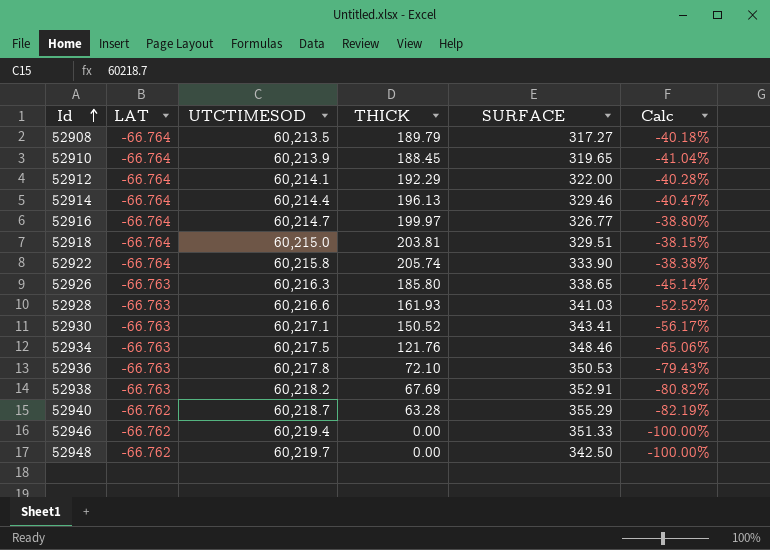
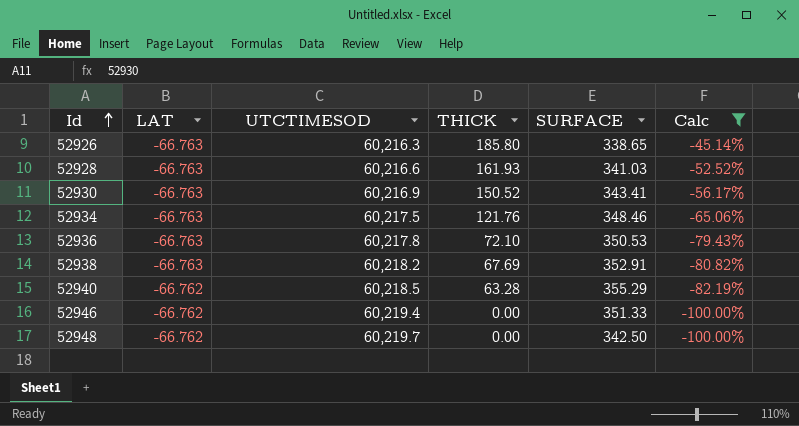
filter: none -> Calc <= -45.14%
52930 | UTCTIMESOD: 60,217.1 -> 60,216.9
52940 | UTCTIMESOD: 60,218.7 -> 60,218.5

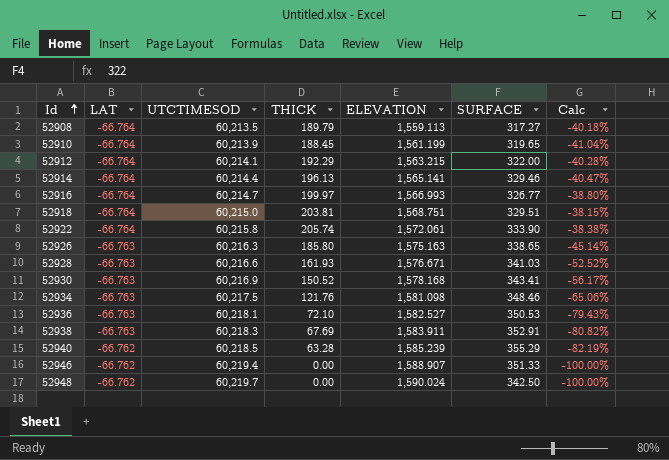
filter: Calc <= -45.14% -> none
column ELEVATION | position: none -> 5
52936 | UTCTIMESOD: 60,217.8 -> 60,218.1
52938 | UTCTIMESOD: 60,218.2 -> 60,218.3

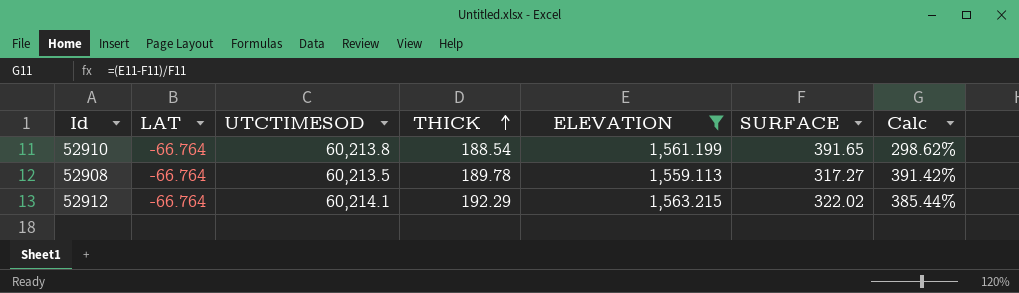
filter: none -> ELEVATION <= 1,563.215
row order: Id ascending -> THICK ascending
column Calc | formula: ([THICK] - [SURFACE]) / [SURFACE] -> ([ELEVATION] - [SURFACE]) / [SURFACE]
52910 | UTCTIMESOD: 60,213.9 -> 60,213.8
52910 | THICK: 188.45 -> 188.54
52910 | SURFACE: 319.65 -> 391.65
52908 | THICK: 189.79 -> 189.78
52912 | SURFACE: 322.00 -> 322.02

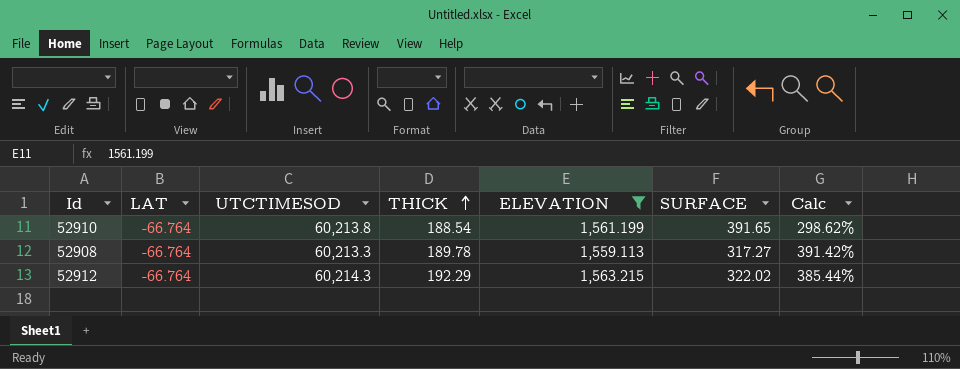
52908 | UTCTIMESOD: 60,213.5 -> 60,213.3
52912 | UTCTIMESOD: 60,214.1 -> 60,214.3

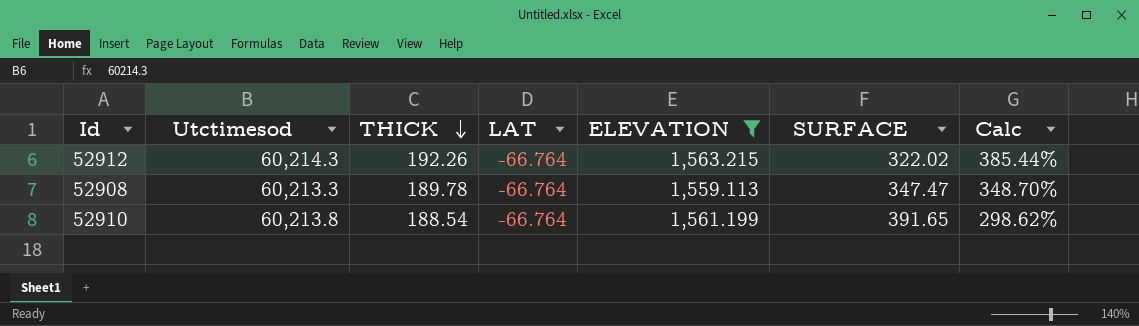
row order: THICK ascending -> THICK descending
column name: UTCTIMESOD -> Utctimesod
column LAT | position: 2 -> 4
52912 | THICK: 192.29 -> 192.26
52908 | SURFACE: 317.27 -> 347.47
52908 | Calc: 391.42% -> 348.70%

